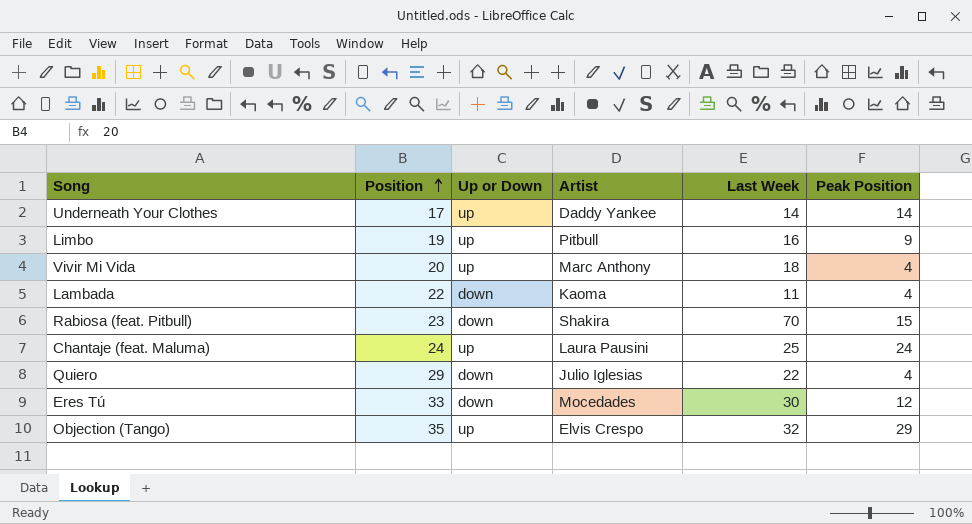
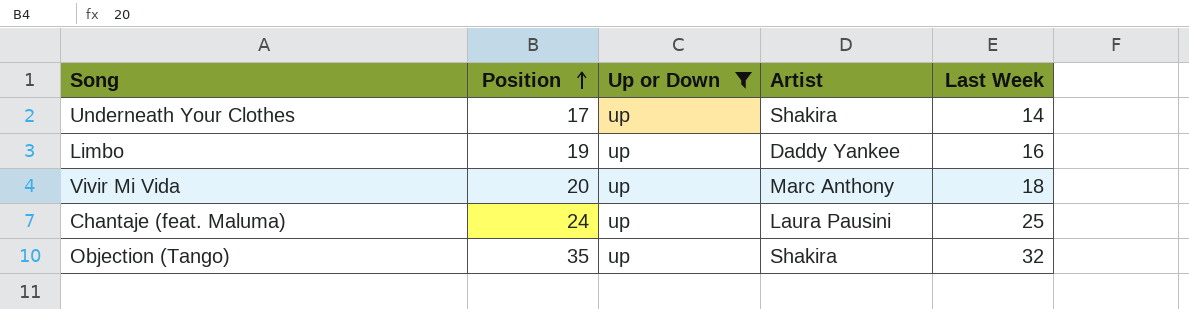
filter: none -> Up or Down = up
column Peak Position | position: 6 -> none
Underneath Your Clothes | Artist: Daddy Yankee -> Shakira
Limbo | Artist: Pitbull -> Daddy Yankee
Objection (Tango) | Artist: Elvis Crespo -> Shakira

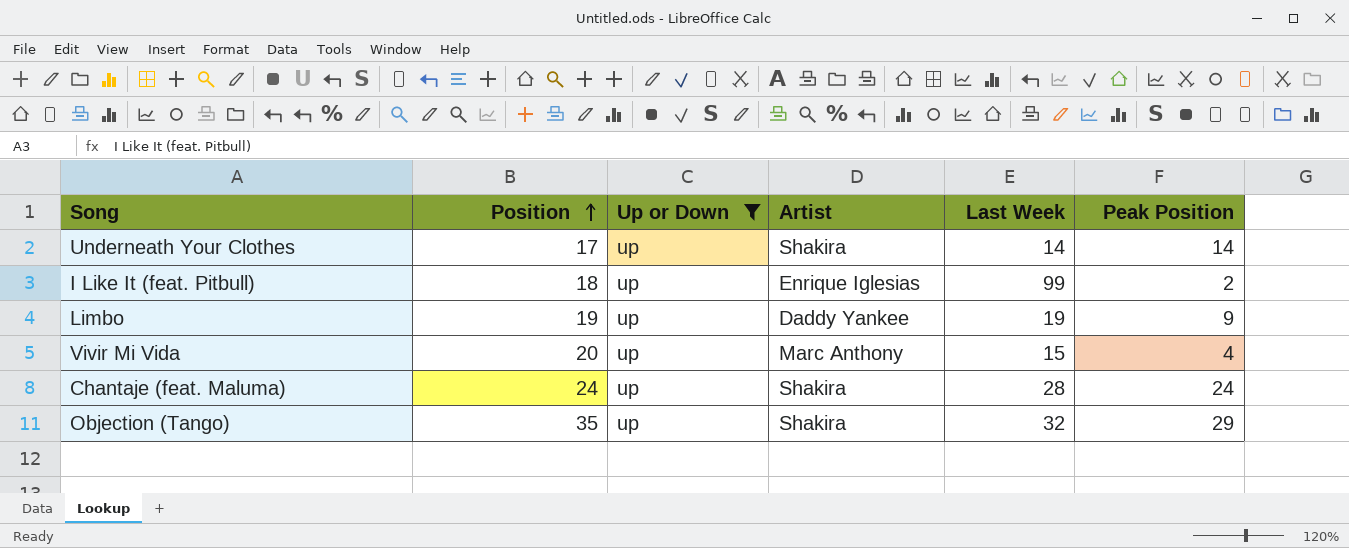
column Peak Position | position: none -> 6
row I Like It (feat. Pitbull): none -> 18 | up | Enrique Iglesias | 99 | 2
Limbo | Last Week: 16 -> 19
Vivir Mi Vida | Last Week: 18 -> 15
Chantaje (feat. Maluma) | Artist: Laura Pausini -> Shakira
Chantaje (feat. Maluma) | Last Week: 25 -> 28

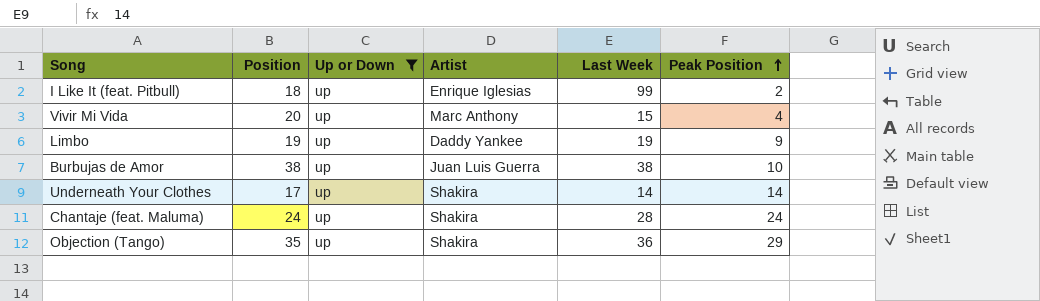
row order: Position ascending -> Peak Position ascending
row Burbujas de Amor: none -> 38 | up | Juan Luis Guerra | 38 | 10
Objection (Tango) | Last Week: 32 -> 36

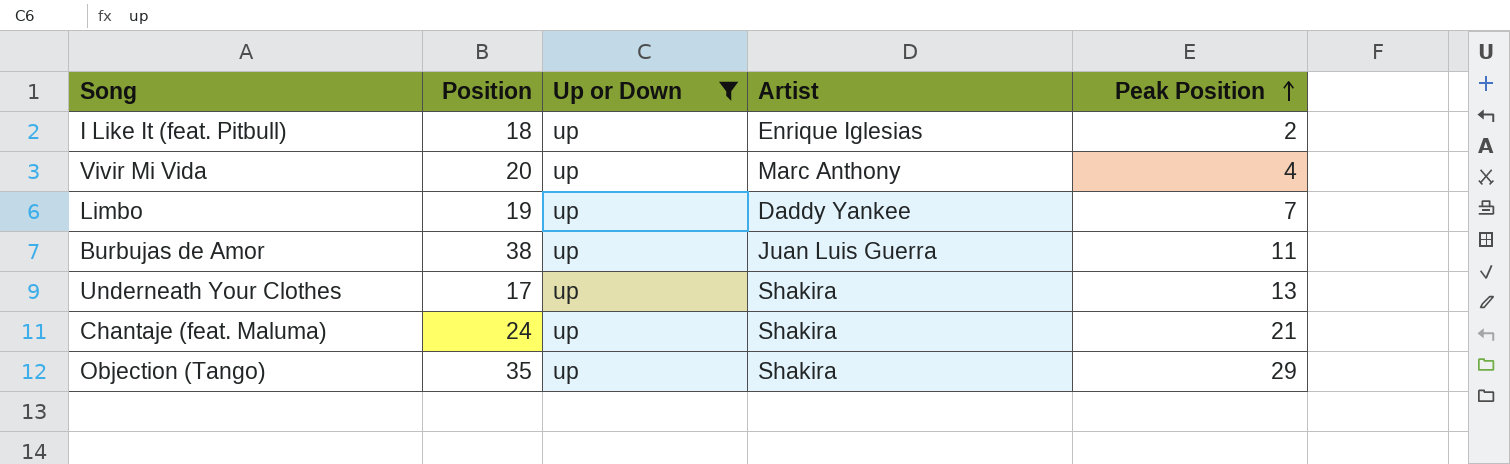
column Last Week | position: 5 -> none
Limbo | Peak Position: 9 -> 7
Burbujas de Amor | Peak Position: 10 -> 11
Underneath Your Clothes | Peak Position: 14 -> 13
Chantaje (feat. Maluma) | Peak Position: 24 -> 21

